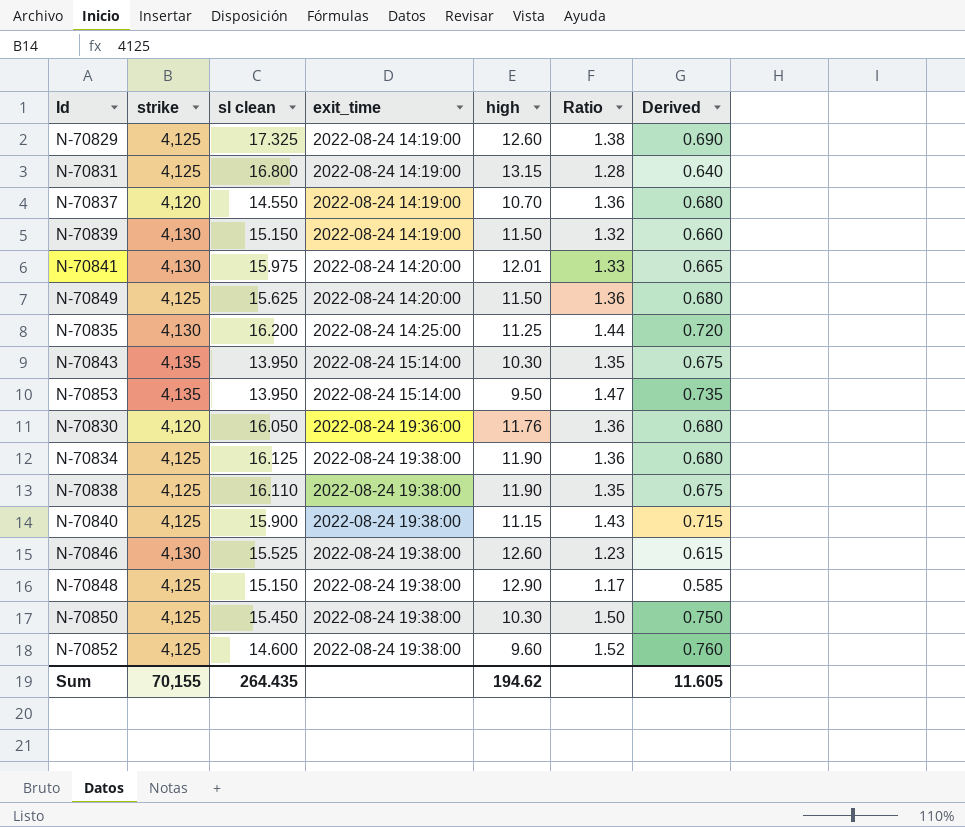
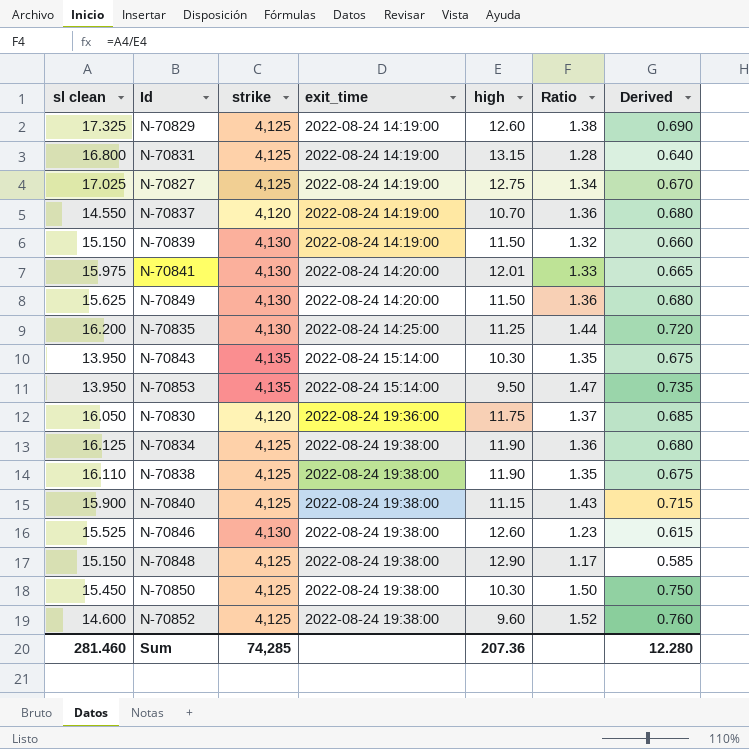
column sl clean | position: 3 -> 1
row N-70827: none -> 17.025 | 4,125 | 2022-08-24 14:19:00 | 12.75 | 1.34 | 0.670
N-70849 | strike: 4,125 -> 4,130
N-70830 | high: 11.76 -> 11.75
N-70830 | Ratio: 1.36 -> 1.37
N-70830 | Derived: 0.680 -> 0.685
Sum | sl clean: 264.435 -> 281.460
Sum | strike: 70,155 -> 74,285
Sum | high: 194.62 -> 207.36
Sum | Derived: 11.605 -> 12.280

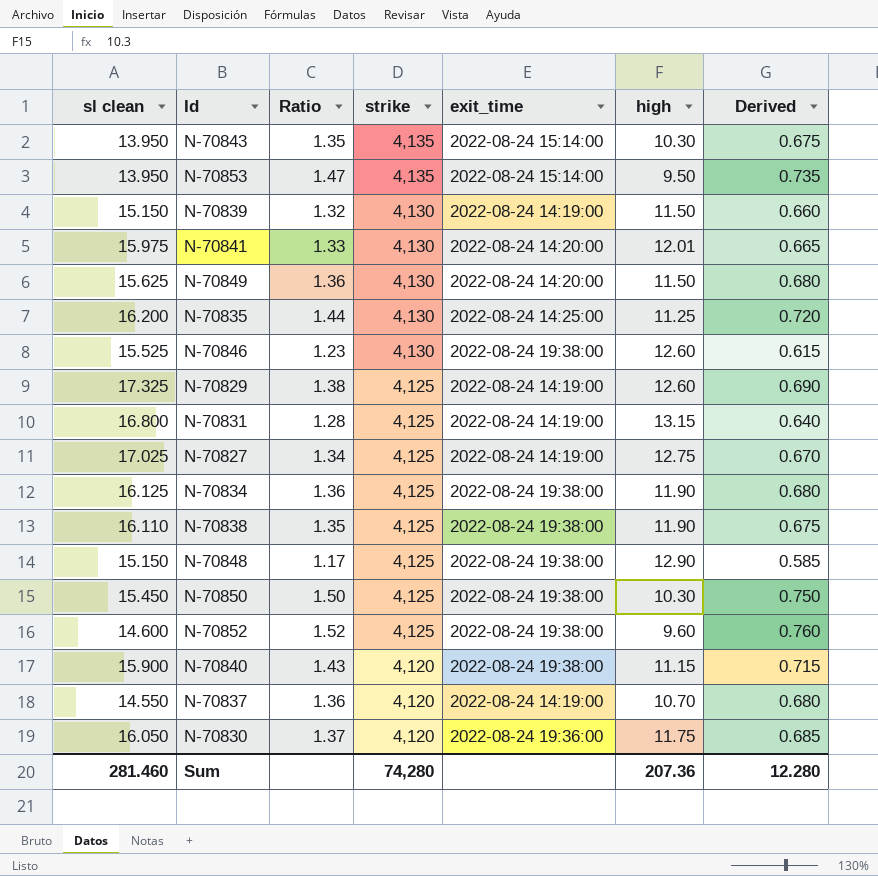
row order: exit_time ascending -> strike descending
column Ratio | position: 6 -> 3
N-70840 | strike: 4,125 -> 4,120
Sum | strike: 74,285 -> 74,280

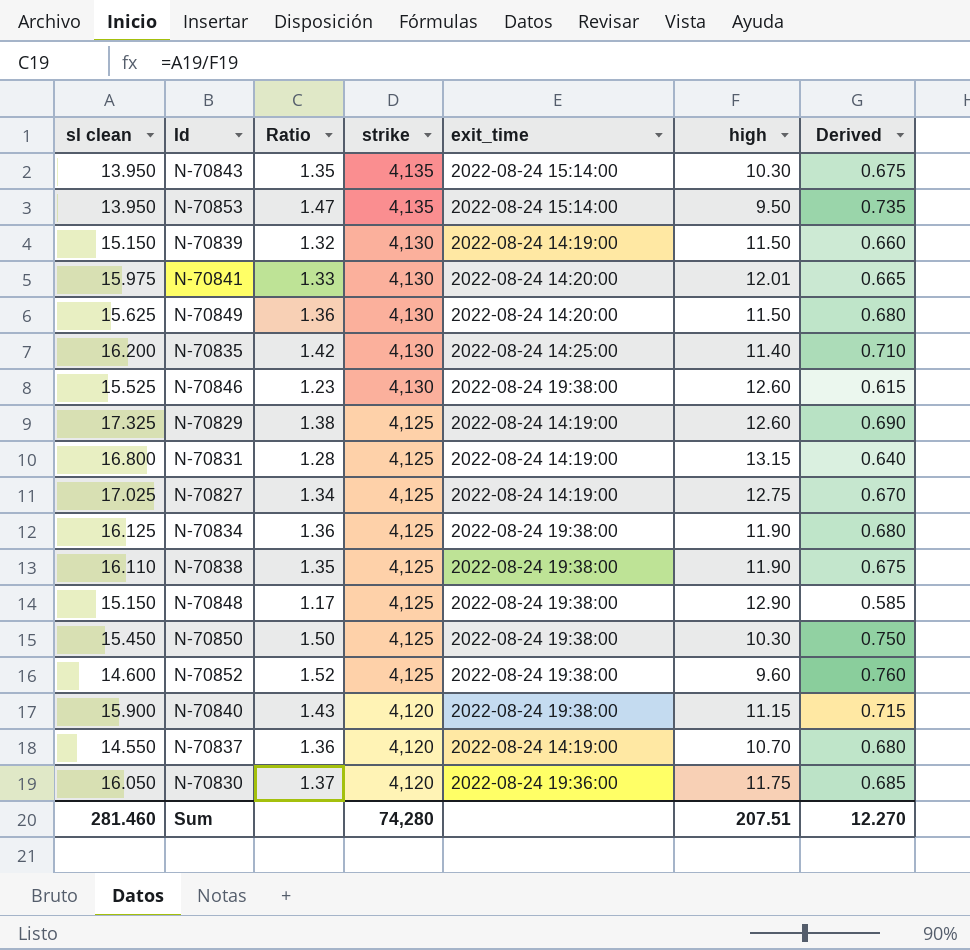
N-70835 | Ratio: 1.44 -> 1.42
N-70835 | high: 11.25 -> 11.40
N-70835 | Derived: 0.720 -> 0.710
Sum | high: 207.36 -> 207.51
Sum | Derived: 12.280 -> 12.270

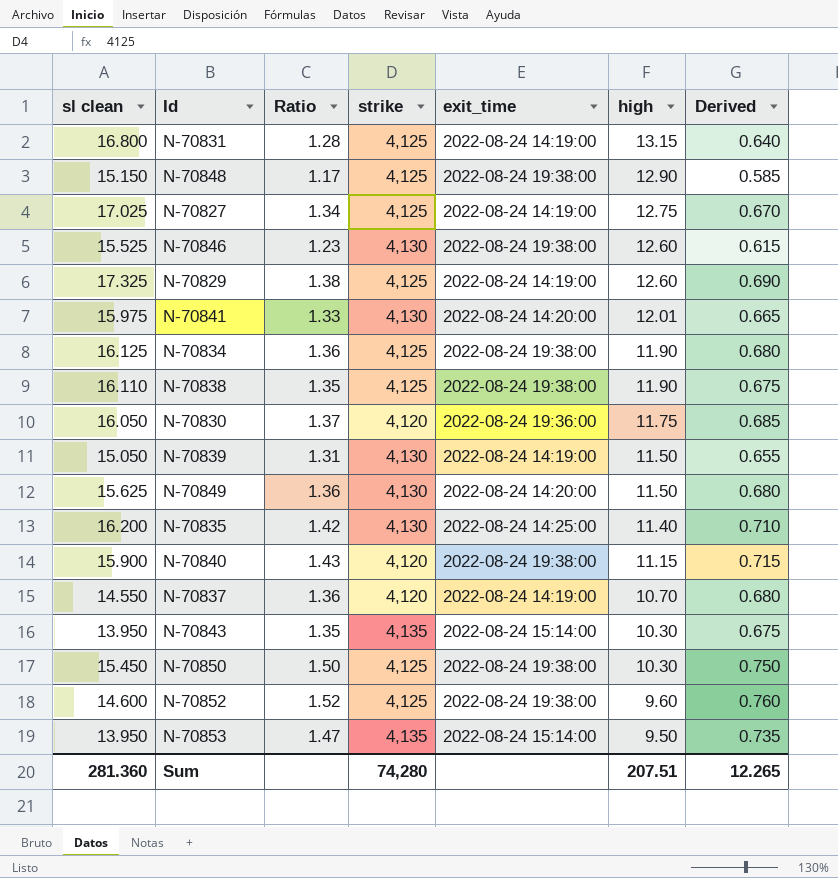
row order: strike descending -> high descending
N-70839 | sl clean: 15.150 -> 15.050
N-70839 | Ratio: 1.32 -> 1.31
N-70839 | Derived: 0.660 -> 0.655
Sum | sl clean: 281.460 -> 281.360
Sum | Derived: 12.270 -> 12.265

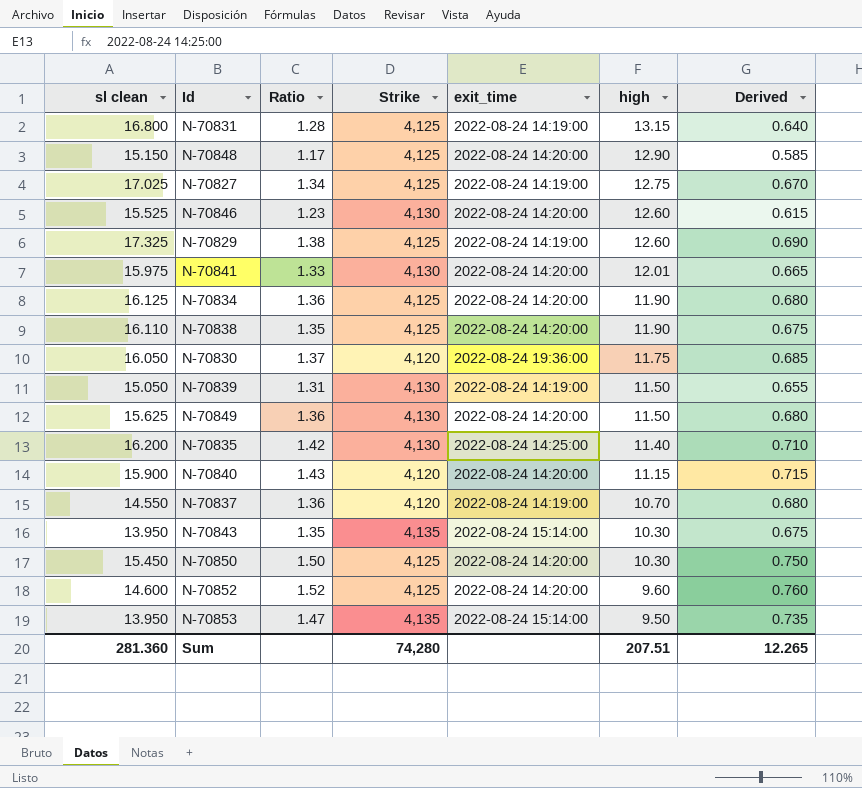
column name: strike -> Strike
N-70848 | exit_time: 2022-08-24 19:38:00 -> 2022-08-24 14:20:00
N-70846 | exit_time: 2022-08-24 19:38:00 -> 2022-08-24 14:20:00
N-70834 | exit_time: 2022-08-24 19:38:00 -> 2022-08-24 14:20:00
N-70838 | exit_time: 2022-08-24 19:38:00 -> 2022-08-24 14:20:00
N-70840 | exit_time: 2022-08-24 19:38:00 -> 2022-08-24 14:20:00
N-70850 | exit_time: 2022-08-24 19:38:00 -> 2022-08-24 14:20:00
N-70852 | exit_time: 2022-08-24 19:38:00 -> 2022-08-24 14:20:00

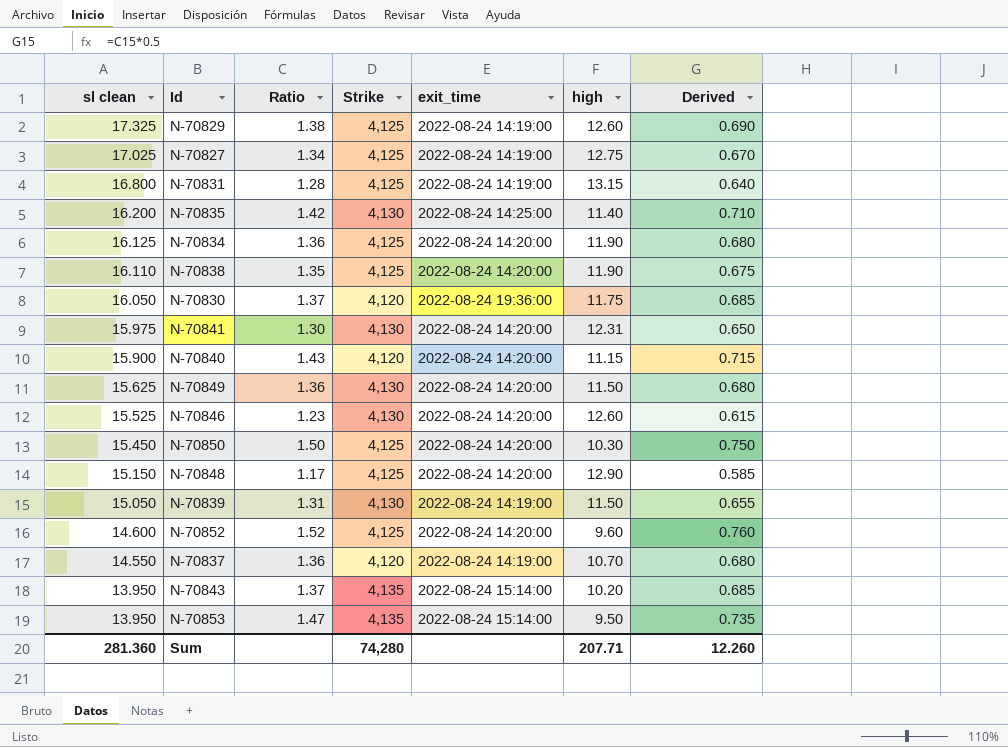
row order: high descending -> sl clean descending
N-70841 | Ratio: 1.33 -> 1.30
N-70841 | high: 12.01 -> 12.31
N-70841 | Derived: 0.665 -> 0.650
N-70843 | Ratio: 1.35 -> 1.37
N-70843 | high: 10.30 -> 10.20
N-70843 | Derived: 0.675 -> 0.685
Sum | high: 207.51 -> 207.71
Sum | Derived: 12.265 -> 12.260

